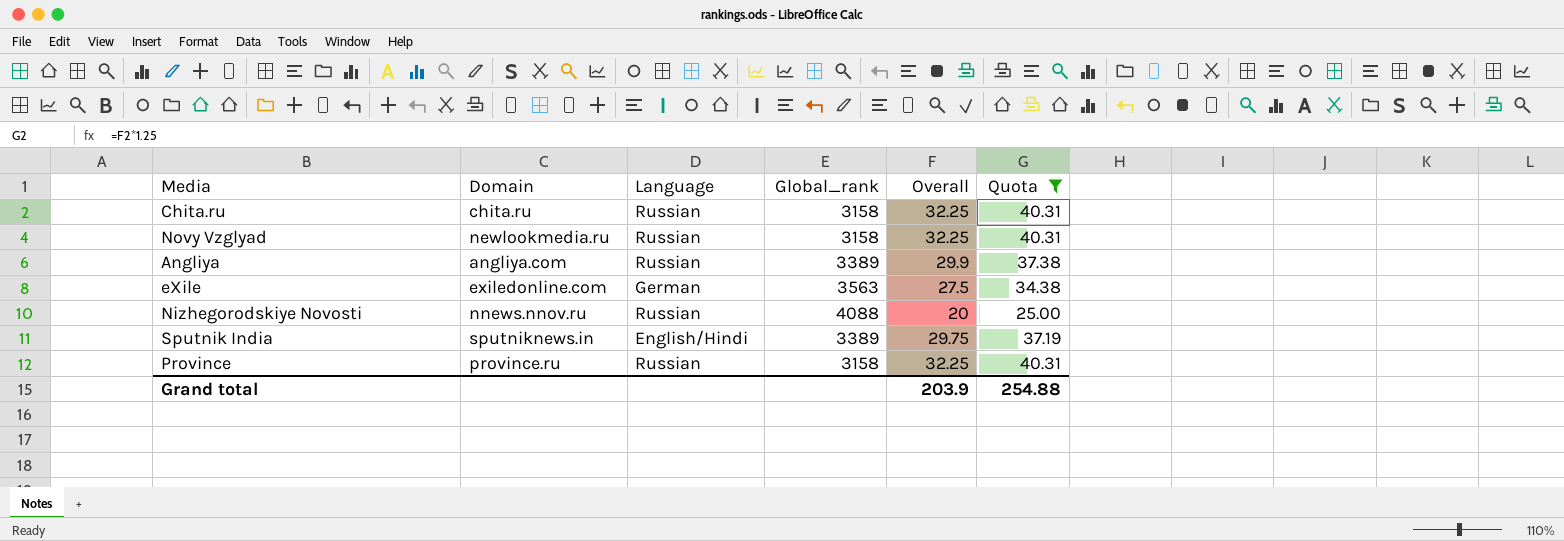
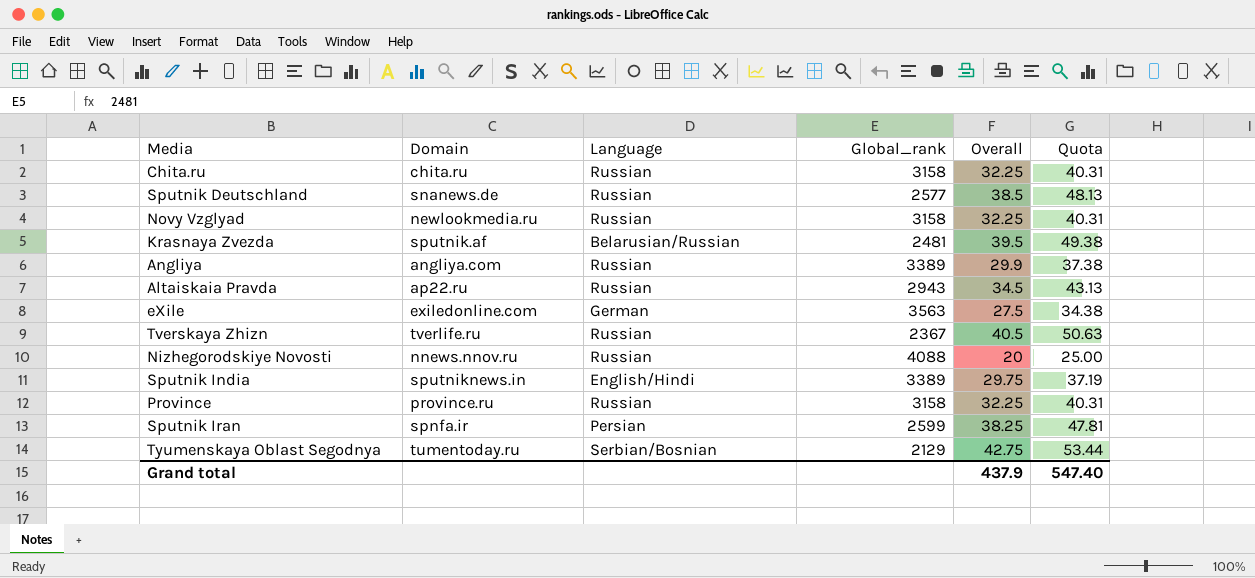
filter: Quota <= 40.31 -> none
Grand total | Overall: 203.9 -> 437.9
Grand total | Quota: 254.88 -> 547.40

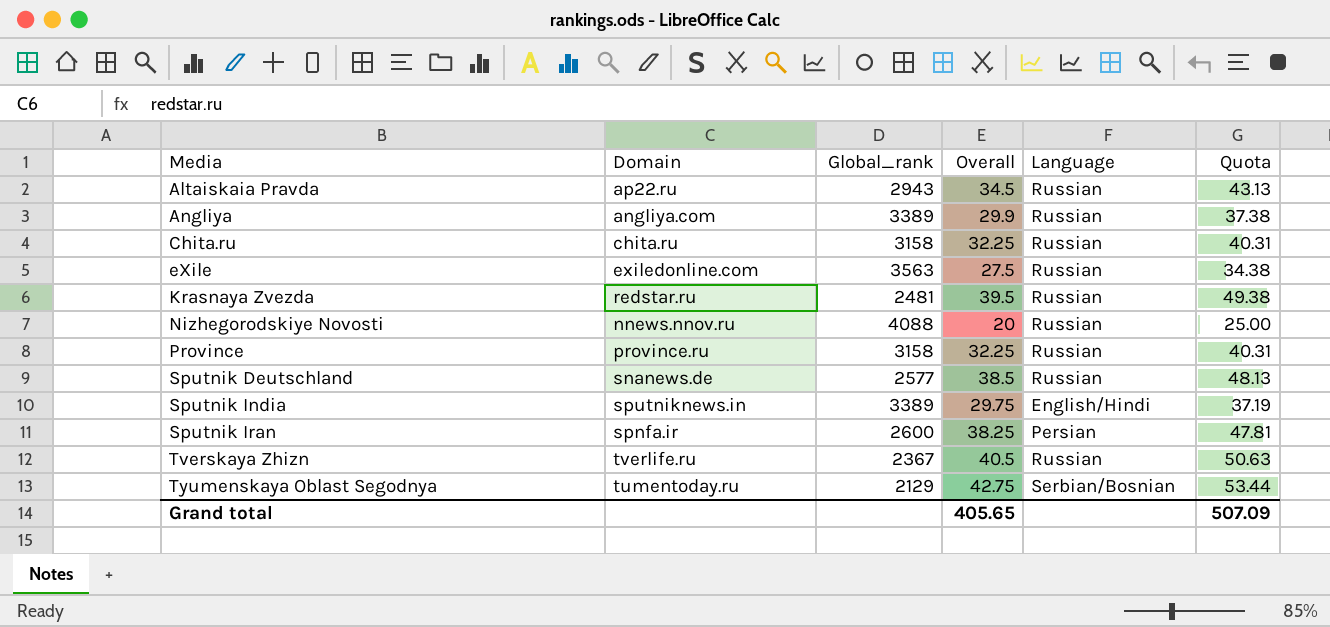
row order: none -> Media ascending
column Language | position: 3 -> 5
row Novy Vzglyad: newlookmedia.ru | Russian | 3158 | 32.25 | 40.31 -> none
eXile | Language: German -> Russian
Krasnaya Zvezda | Domain: sputnik.af -> redstar.ru
Krasnaya Zvezda | Language: Belarusian/Russian -> Russian
Sputnik Iran | Global_rank: 2599 -> 2600
Grand total | Overall: 437.9 -> 405.65
Grand total | Quota: 547.40 -> 507.09

